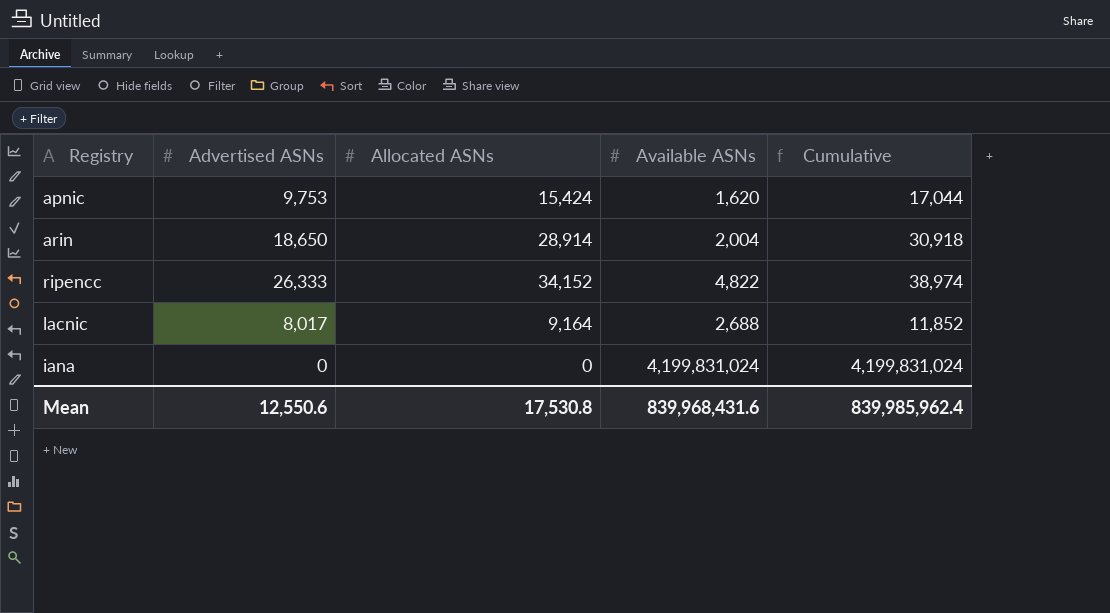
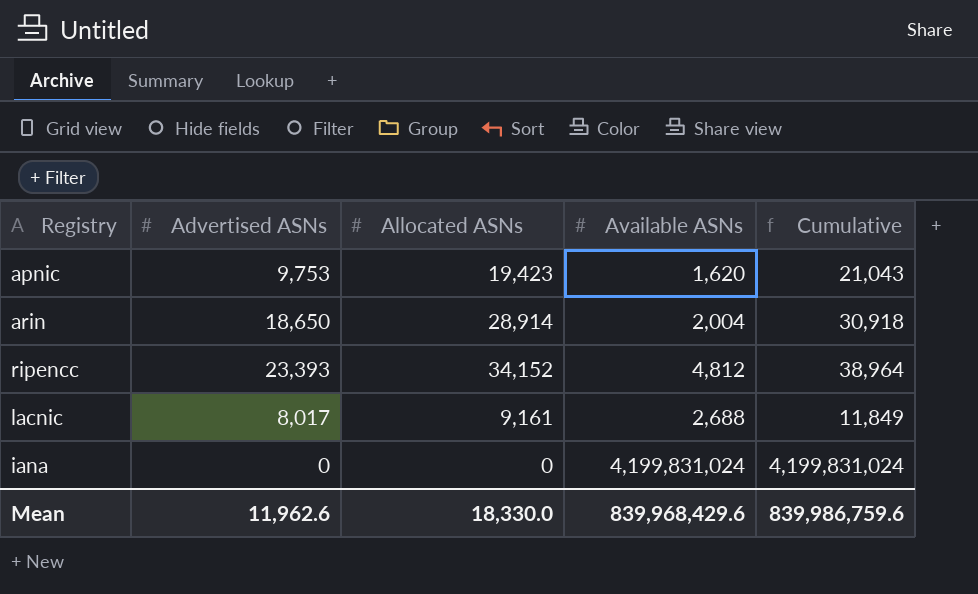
apnic | Allocated ASNs: 15,424 -> 19,423
apnic | Cumulative: 17,044 -> 21,043
ripencc | Advertised ASNs: 26,333 -> 23,393
ripencc | Available ASNs: 4,822 -> 4,812
ripencc | Cumulative: 38,974 -> 38,964
lacnic | Allocated ASNs: 9,164 -> 9,161
lacnic | Cumulative: 11,852 -> 11,849
Mean | Advertised ASNs: 12,550.6 -> 11,962.6
Mean | Allocated ASNs: 17,530.8 -> 18,330.0
Mean | Available ASNs: 839,968,431.6 -> 839,968,429.6
Mean | Cumulative: 839,985,962.4 -> 839,986,759.6

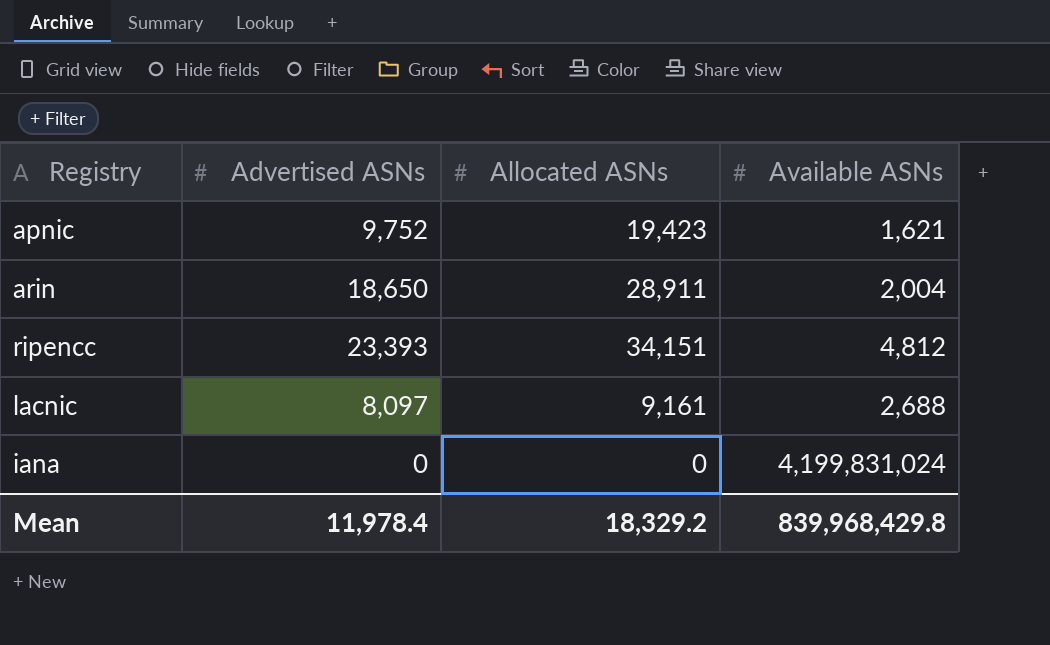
column Cumulative | formula: [Allocated ASNs] + [Available ASNs] -> none
apnic | Advertised ASNs: 9,753 -> 9,752
apnic | Available ASNs: 1,620 -> 1,621
arin | Allocated ASNs: 28,914 -> 28,911
ripencc | Allocated ASNs: 34,152 -> 34,151
lacnic | Advertised ASNs: 8,017 -> 8,097
Mean | Advertised ASNs: 11,962.6 -> 11,978.4
Mean | Allocated ASNs: 18,330.0 -> 18,329.2
Mean | Available ASNs: 839,968,429.6 -> 839,968,429.8

